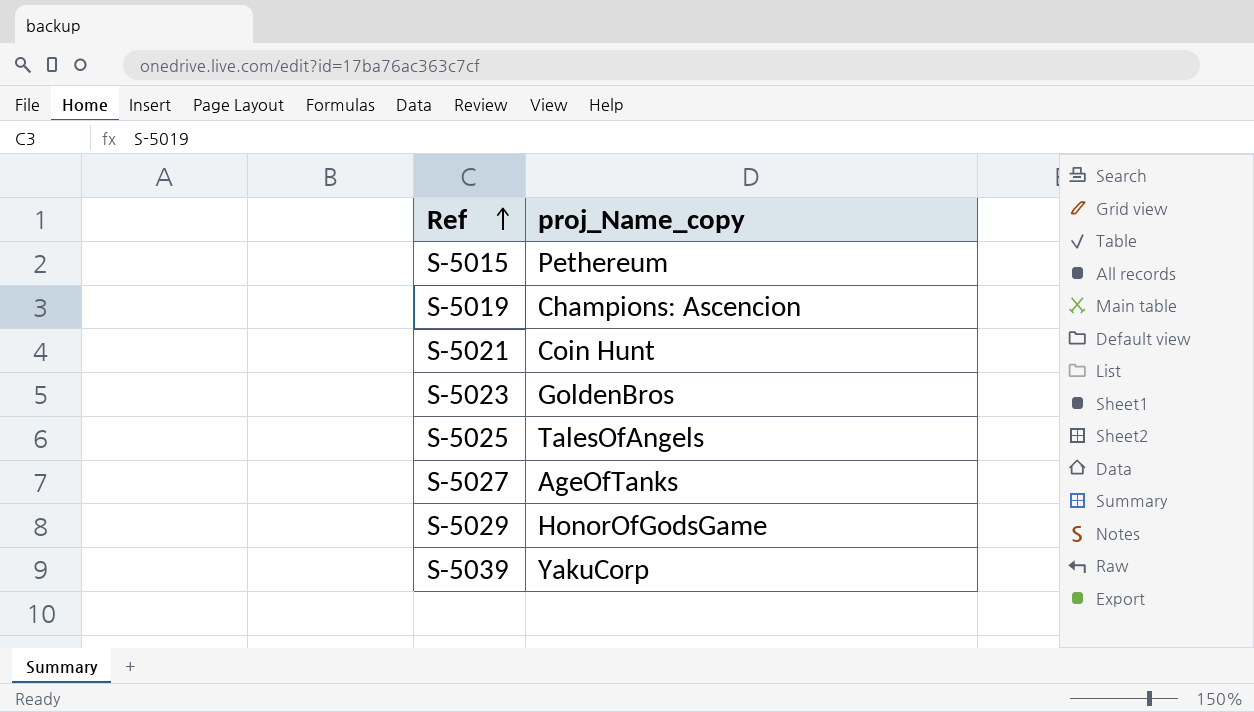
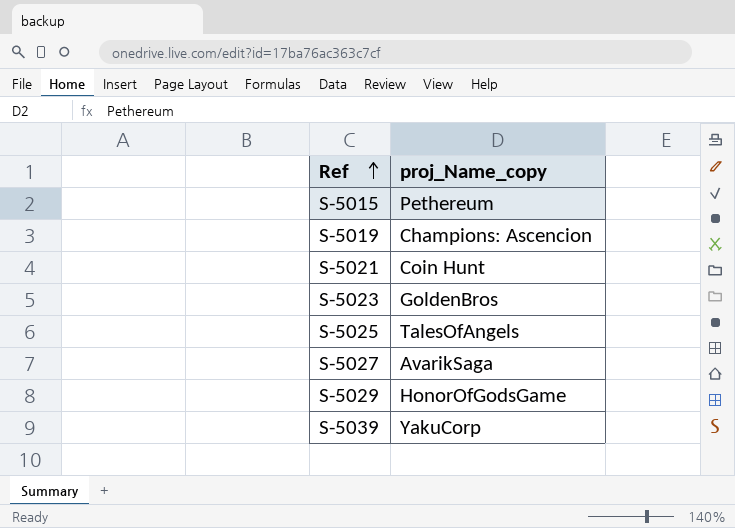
S-5027 | proj_Name_copy: AgeOfTanks -> AvarikSaga

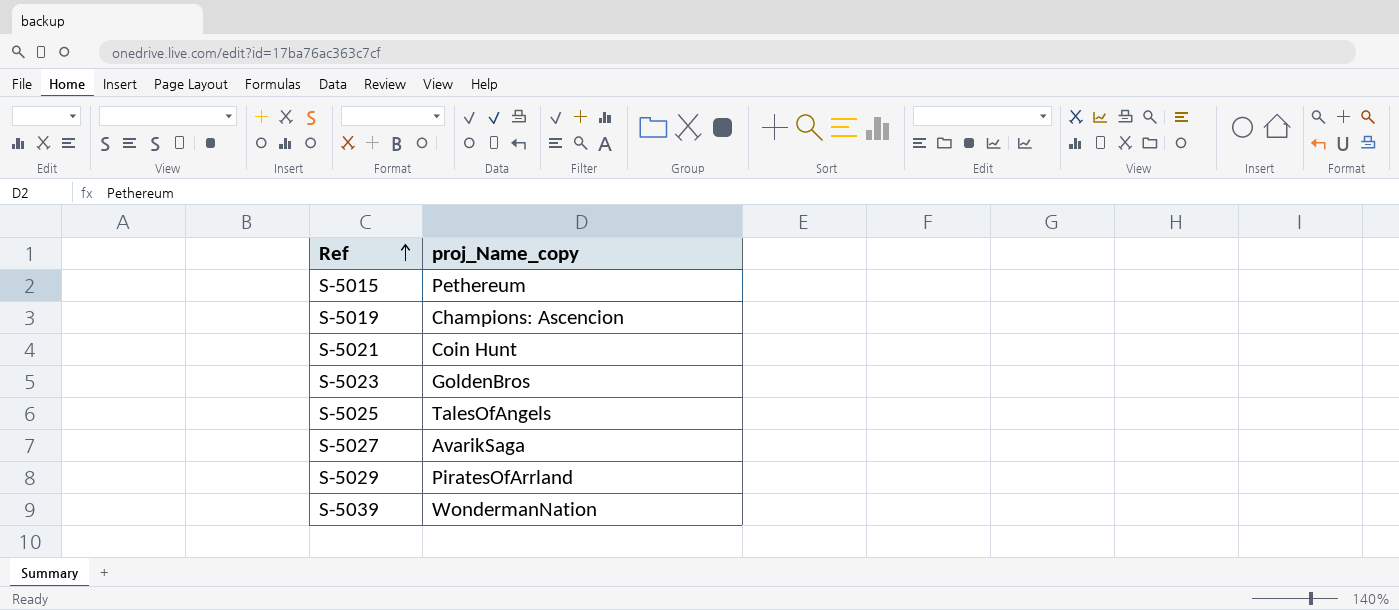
S-5029 | proj_Name_copy: HonorOfGodsGame -> PiratesOfArrland
S-5039 | proj_Name_copy: YakuCorp -> WondermanNation

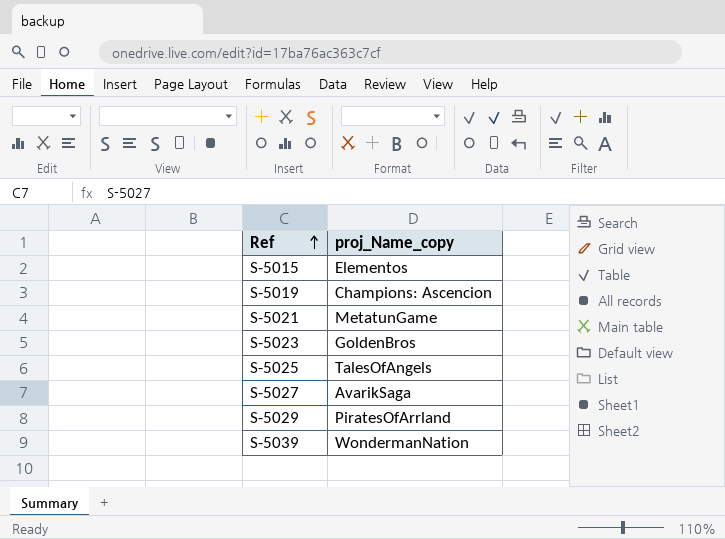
S-5015 | proj_Name_copy: Pethereum -> Elementos
S-5021 | proj_Name_copy: Coin Hunt -> MetatunGame

